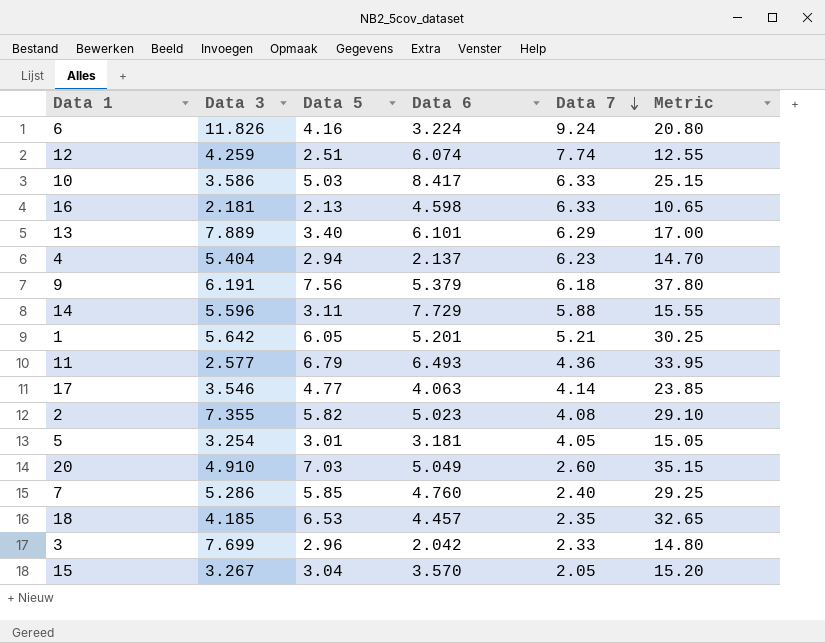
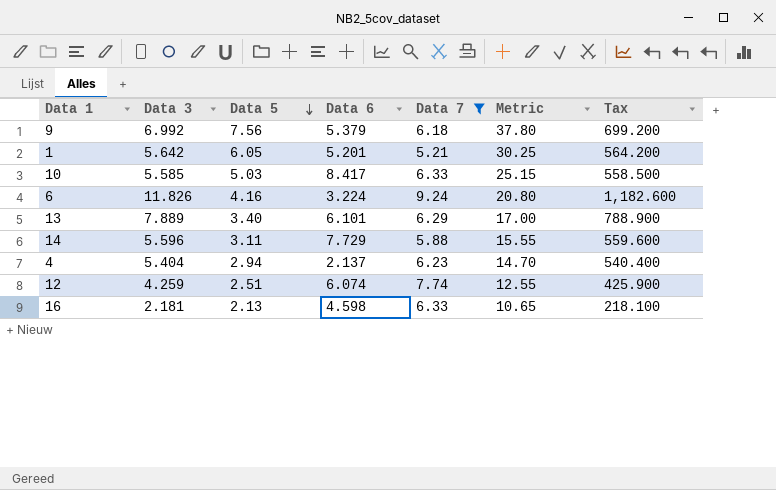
filter: none -> Data 7 >= 5.21
row order: Data 7 descending -> Data 5 descending
column Tax | formula: none -> [Data 3] * 100
9 | Data 3: 6.191 -> 6.992
10 | Data 3: 3.586 -> 5.585

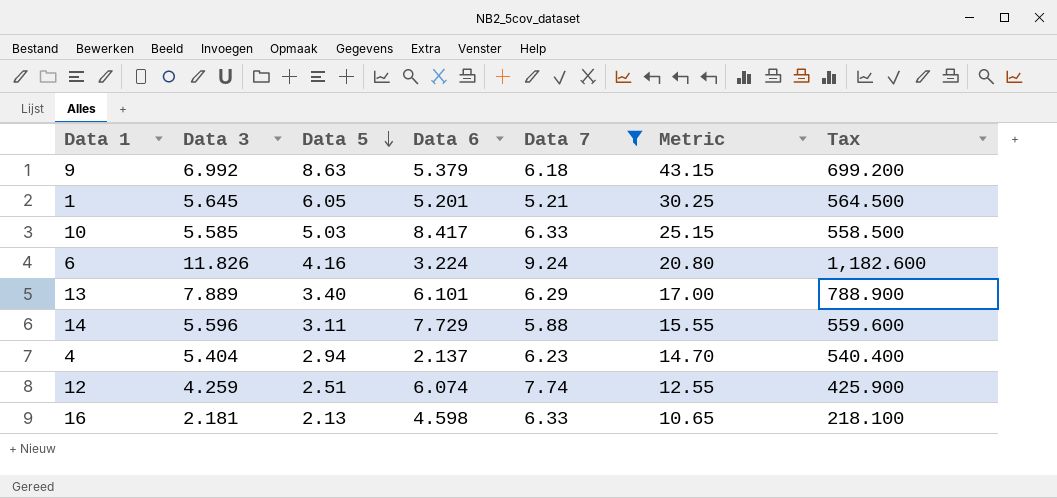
9 | Data 5: 7.56 -> 8.63
9 | Metric: 37.80 -> 43.15
1 | Data 3: 5.642 -> 5.645
1 | Tax: 564.200 -> 564.500

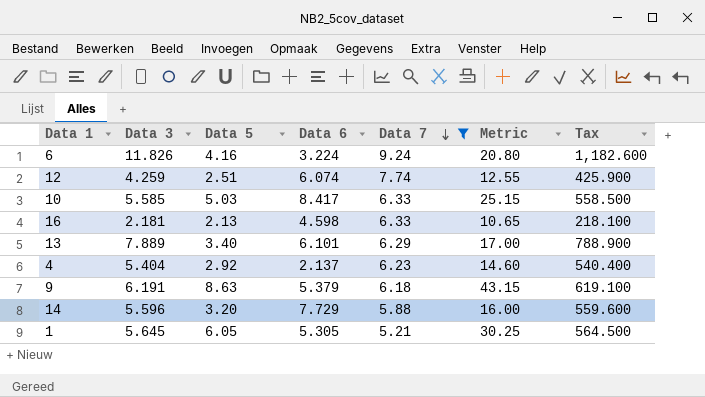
row order: Data 5 descending -> Data 7 descending
4 | Data 5: 2.94 -> 2.92
4 | Metric: 14.70 -> 14.60
9 | Data 3: 6.992 -> 6.191
9 | Tax: 699.200 -> 619.100
14 | Data 5: 3.11 -> 3.20
14 | Metric: 15.55 -> 16.00
1 | Data 6: 5.201 -> 5.305

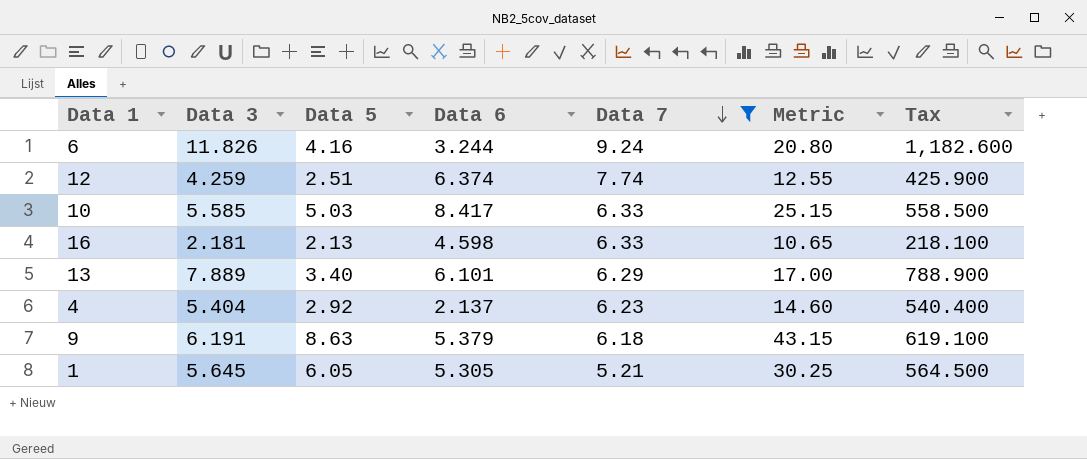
row 14: 5.596 | 3.20 | 7.729 | 5.88 | 16.00 | 559.600 -> none
6 | Data 6: 3.224 -> 3.244
12 | Data 6: 6.074 -> 6.374

